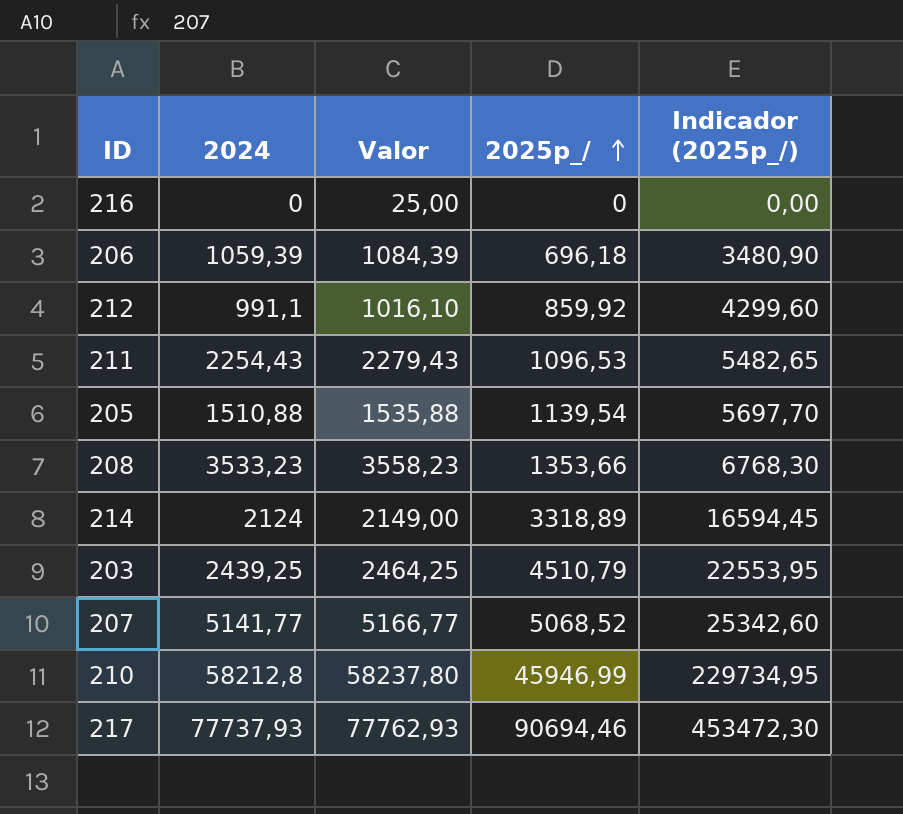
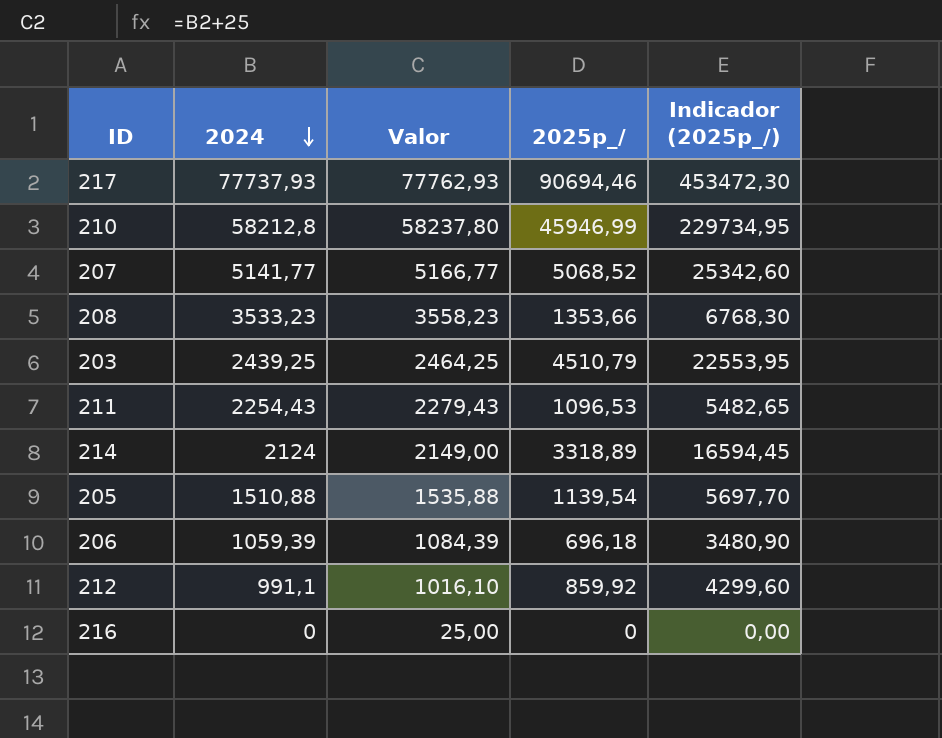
row order: 2025p_/ ascending -> 2024 descending

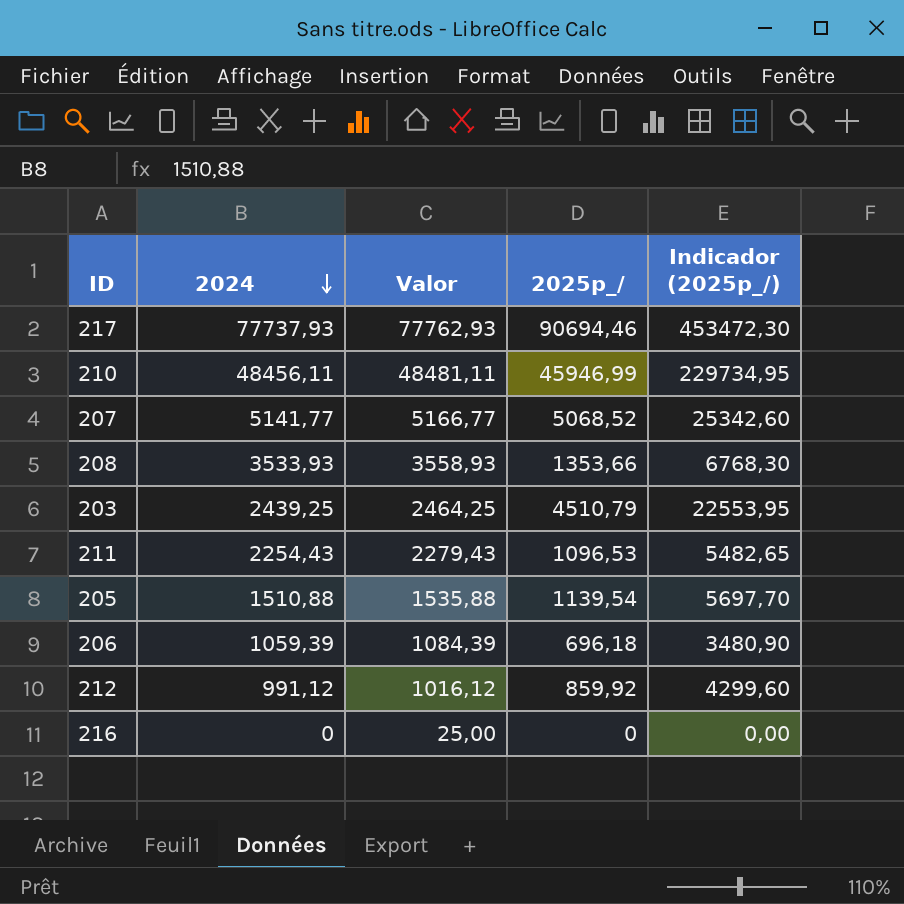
row 214: 2124 | 2149,00 | 3318,89 | 16594,45 -> none
210 | 2024: 58212,8 -> 48456,11
210 | Valor: 58237,80 -> 48481,11
208 | 2024: 3533,23 -> 3533,93
208 | Valor: 3558,23 -> 3558,93
212 | 2024: 991,1 -> 991,12
212 | Valor: 1016,10 -> 1016,12

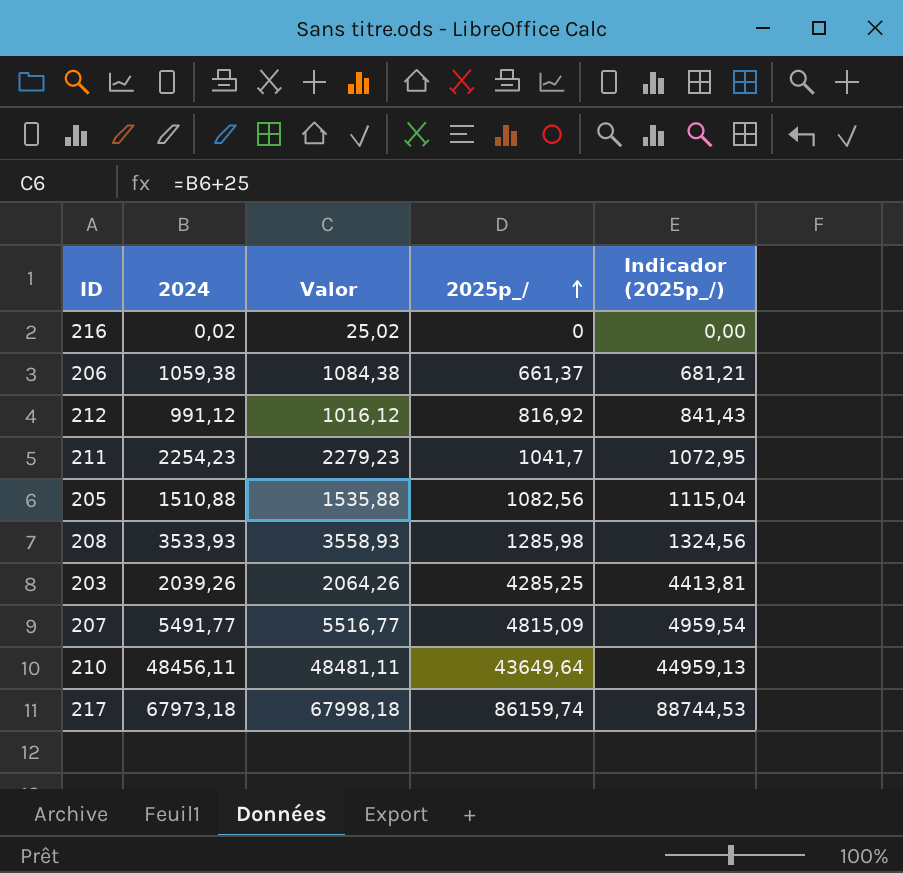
row order: 2024 descending -> 2025p_/ ascending
column Indicador (2025p_/) | formula: [2025p_/] * 5 -> [2025p_/] * 1,03
216 | 2024: 0 -> 0,02
216 | Valor: 25,00 -> 25,02
206 | 2024: 1059,39 -> 1059,38
206 | Valor: 1084,39 -> 1084,38
206 | 2025p_/: 696,18 -> 661,37
212 | 2025p_/: 859,92 -> 816,92
211 | 2024: 2254,43 -> 2254,23
211 | Valor: 2279,43 -> 2279,23
211 | 2025p_/: 1096,53 -> 1041,7
205 | 2025p_/: 1139,54 -> 1082,56
208 | 2025p_/: 1353,66 -> 1285,98
203 | 2024: 2439,25 -> 2039,26
203 | Valor: 2464,25 -> 2064,26
203 | 2025p_/: 4510,79 -> 4285,25
207 | 2024: 5141,77 -> 5491,77
207 | Valor: 5166,77 -> 5516,77
207 | 2025p_/: 5068,52 -> 4815,09
210 | 2025p_/: 45946,99 -> 43649,64
217 | 2024: 77737,93 -> 67973,18
217 | Valor: 77762,93 -> 67998,18
217 | 2025p_/: 90694,46 -> 86159,74

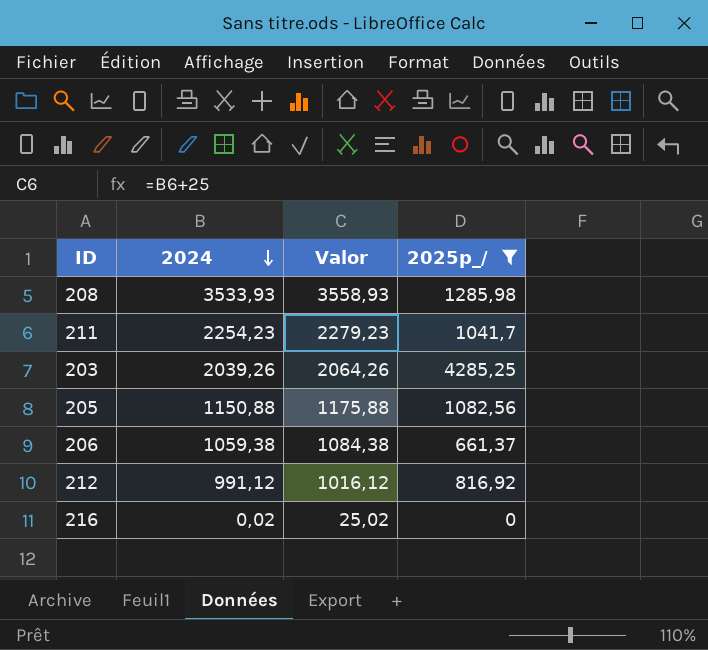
filter: none -> 2025p_/ <= 4285,25
row order: 2025p_/ ascending -> 2024 descending
column Indicador (2025p_/) | formula: [2025p_/] * 1,03 -> none
205 | 2024: 1510,88 -> 1150,88
205 | Valor: 1535,88 -> 1175,88

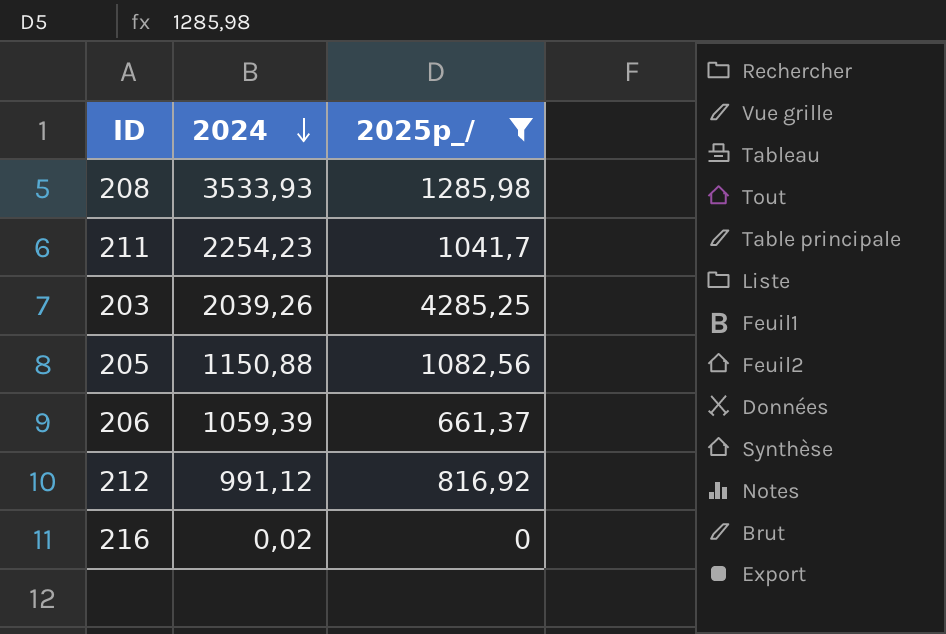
column Valor | formula: [2024] + 25 -> none
206 | 2024: 1059,38 -> 1059,39

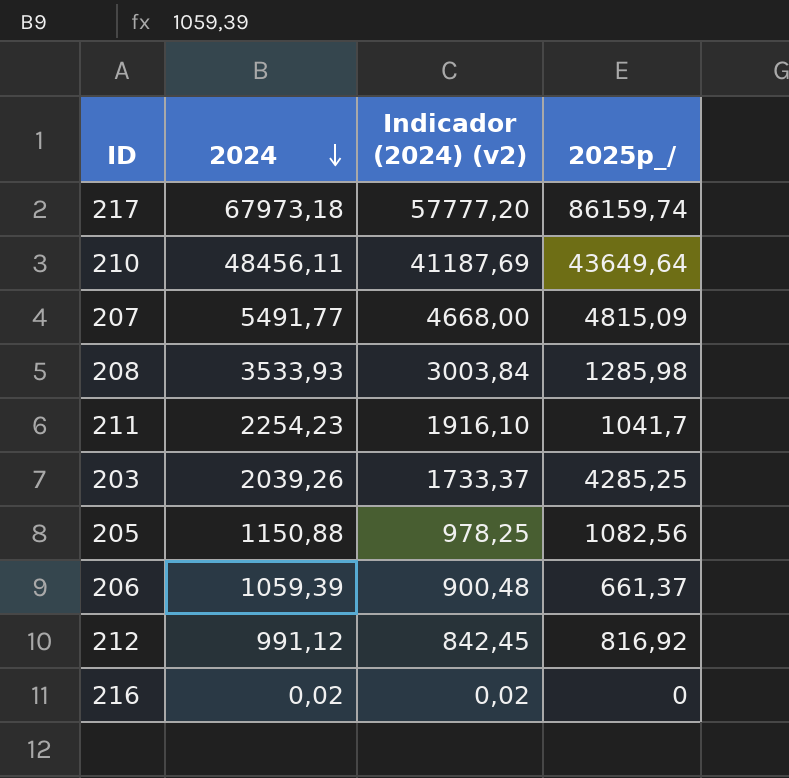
filter: 2025p_/ <= 4285,25 -> none
column Indicador (2024) (v2) | formula: none -> [2024] * 0,85

